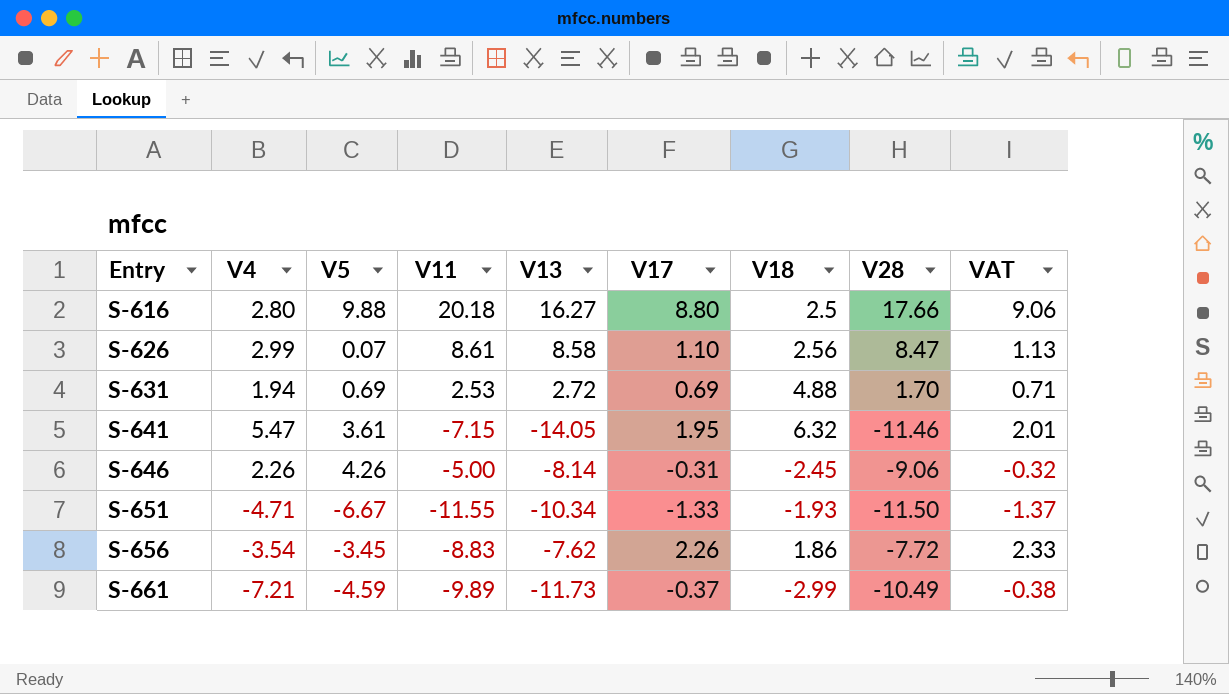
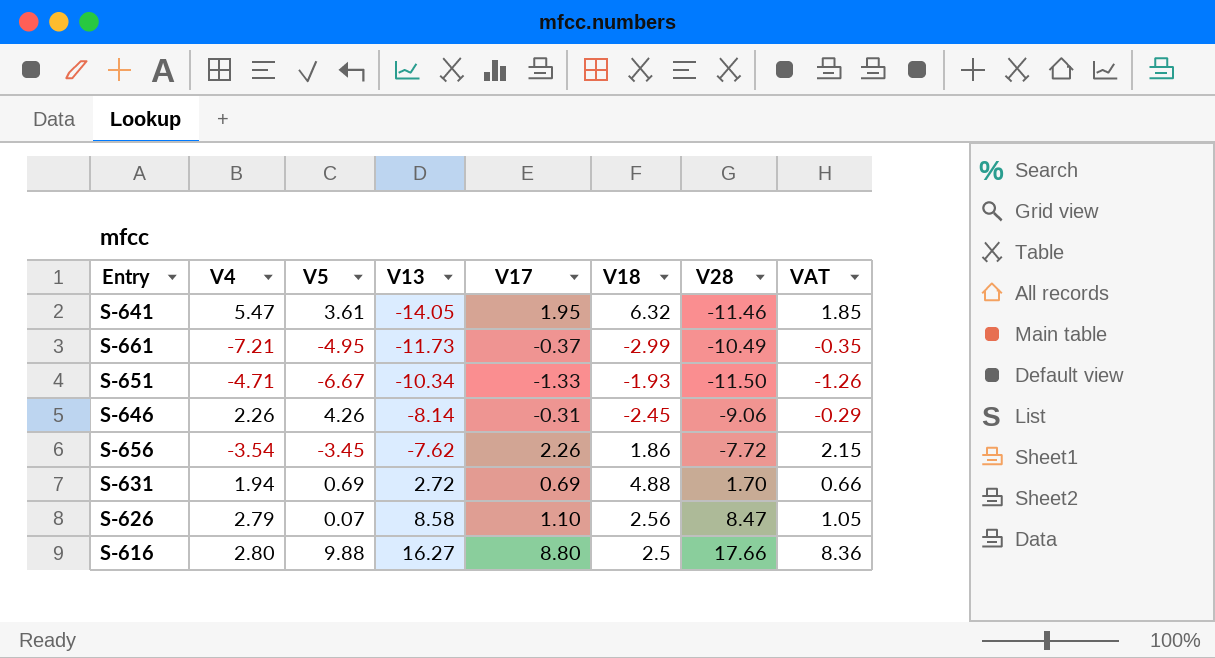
row order: Entry ascending -> V13 ascending
column V11 | position: 4 -> none
column VAT | formula: [V17] * 1.03 -> [V17] * 0.95
S-661 | V5: -4.59 -> -4.95
S-626 | V4: 2.99 -> 2.79

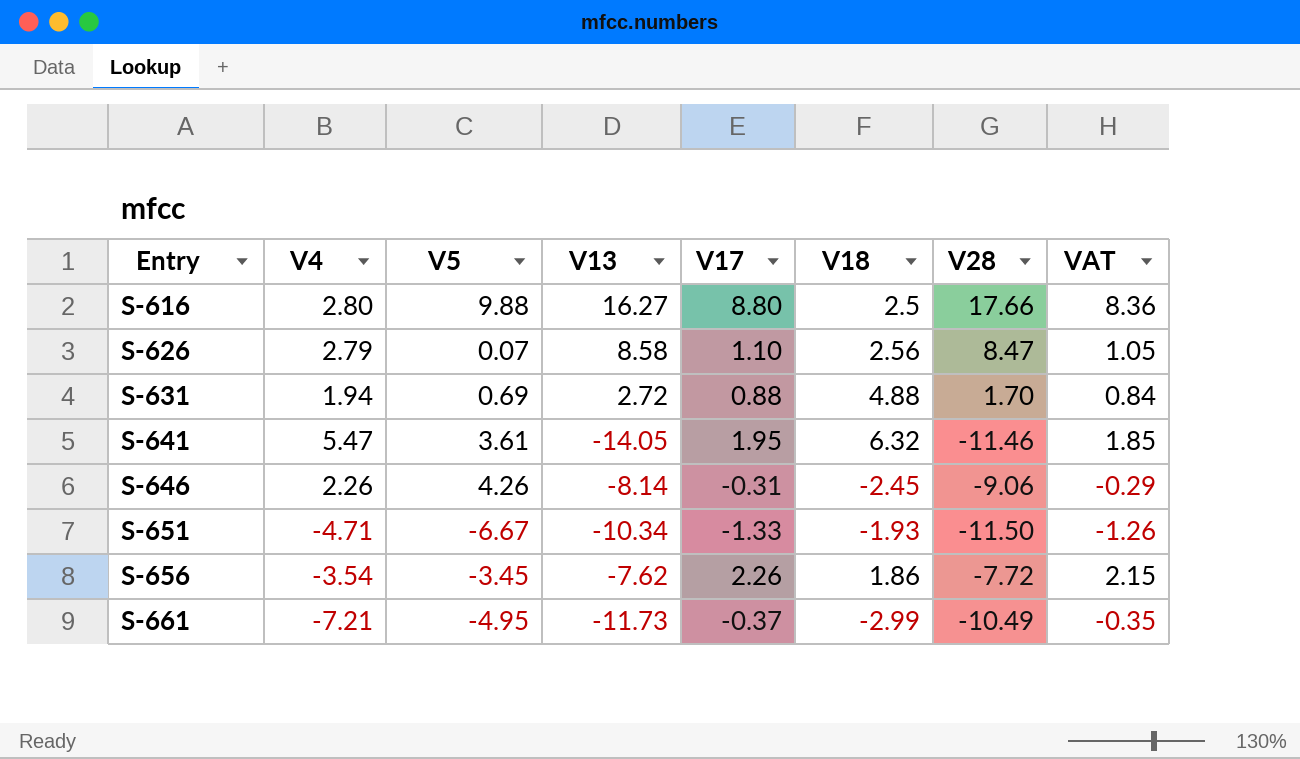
row order: V13 ascending -> Entry ascending
S-631 | V17: 0.69 -> 0.88
S-631 | VAT: 0.66 -> 0.84

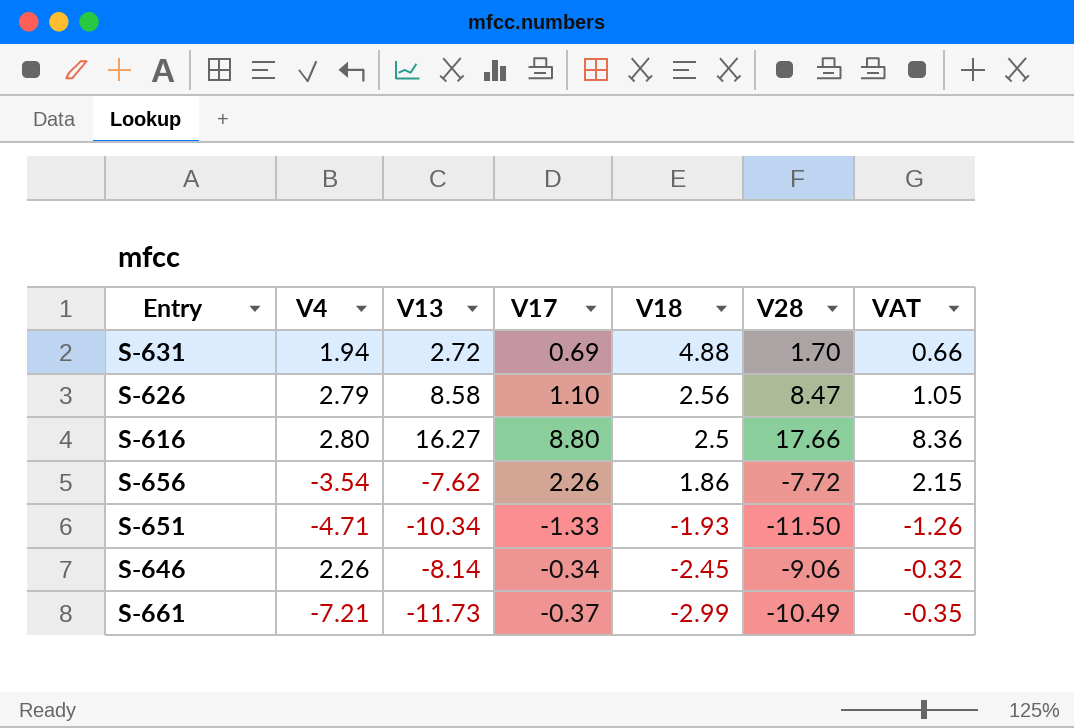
row order: Entry ascending -> V18 descending
column V5 | position: 3 -> none
row S-641: 5.47 | 3.61 | -14.05 | 1.95 | 6.32 | -11.46 | 1.85 -> none
S-631 | V17: 0.88 -> 0.69
S-631 | VAT: 0.84 -> 0.66
S-646 | V17: -0.31 -> -0.34
S-646 | VAT: -0.29 -> -0.32

